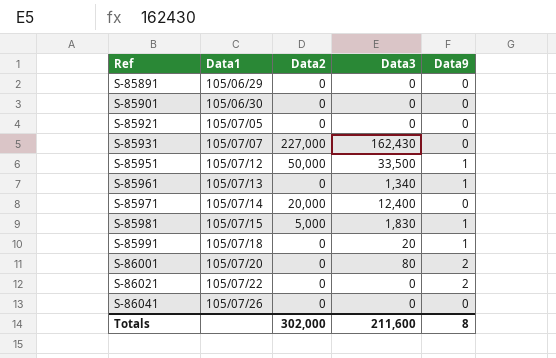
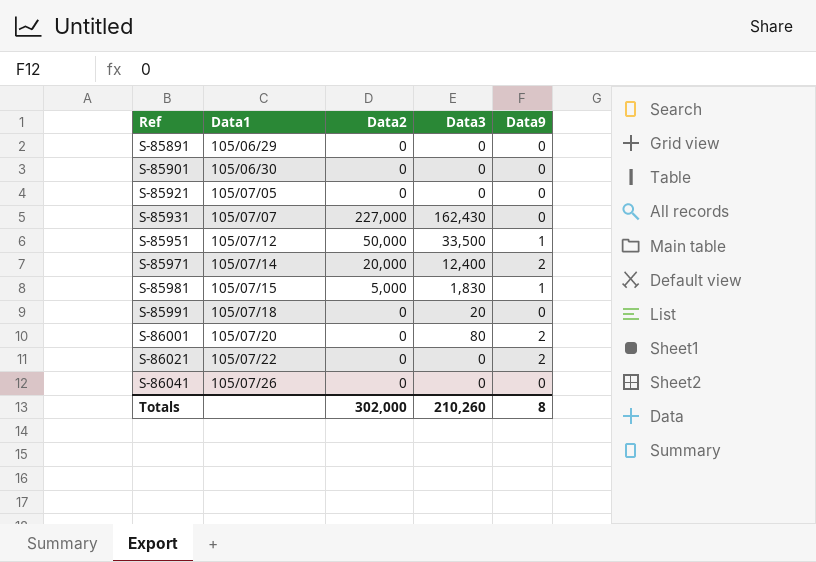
row S-85961: 105/07/13 | 0 | 1,340 | 1 -> none
S-85971 | Data9: 0 -> 2
S-85991 | Data9: 1 -> 0
Totals | Data3: 211,600 -> 210,260

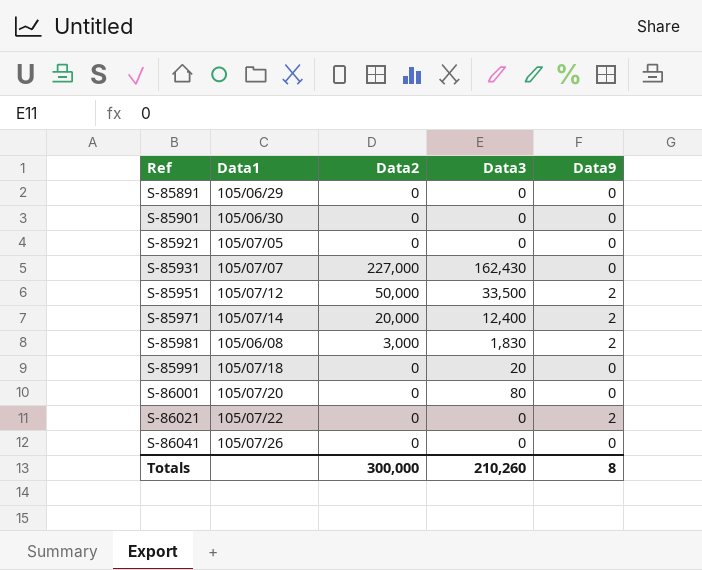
S-85951 | Data9: 1 -> 2
S-85981 | Data1: 105/07/15 -> 105/06/08
S-85981 | Data2: 5,000 -> 3,000
S-85981 | Data9: 1 -> 2
S-86001 | Data9: 2 -> 0
Totals | Data2: 302,000 -> 300,000

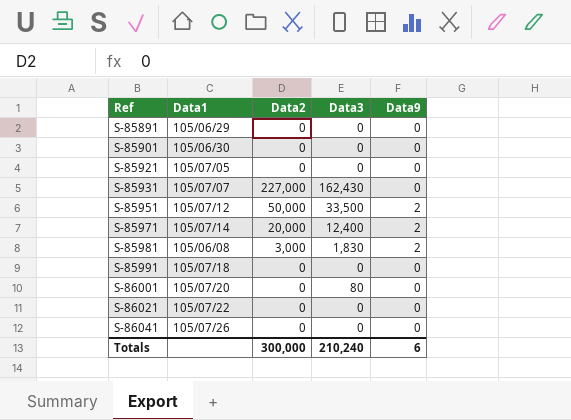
S-85991 | Data3: 20 -> 0
S-86021 | Data9: 2 -> 0
Totals | Data3: 210,260 -> 210,240
Totals | Data9: 8 -> 6

